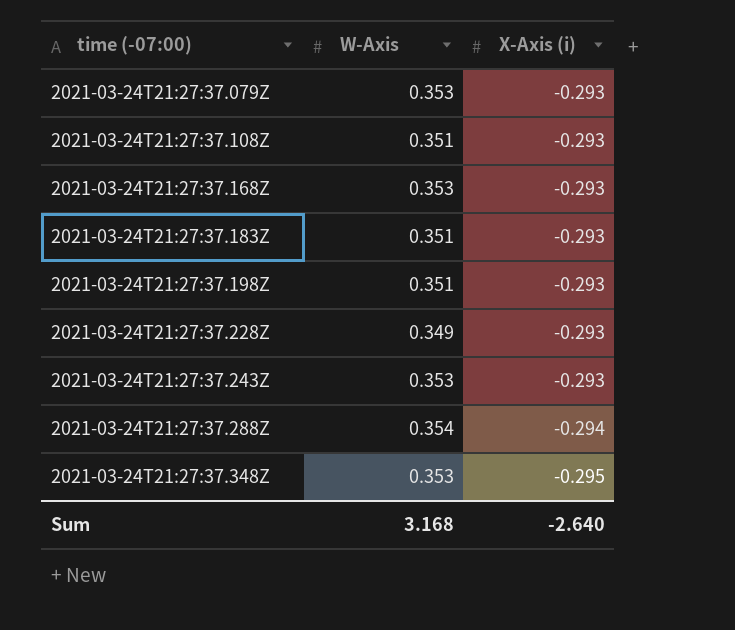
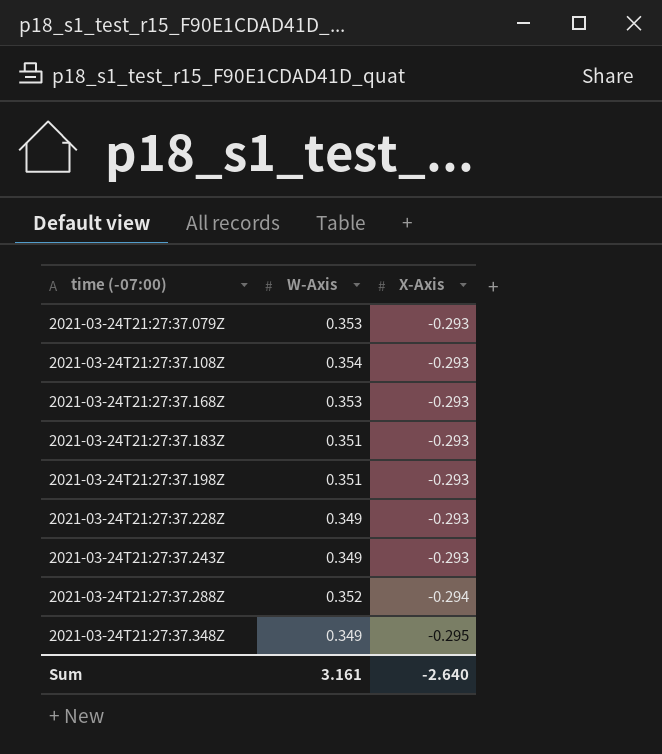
column name: X-Axis (i) -> X-Axis
2021-03-24T21:27:37.108Z | W-Axis: 0.351 -> 0.354
2021-03-24T21:27:37.243Z | W-Axis: 0.353 -> 0.349
2021-03-24T21:27:37.288Z | W-Axis: 0.354 -> 0.352
2021-03-24T21:27:37.348Z | W-Axis: 0.353 -> 0.349
Sum | W-Axis: 3.168 -> 3.161

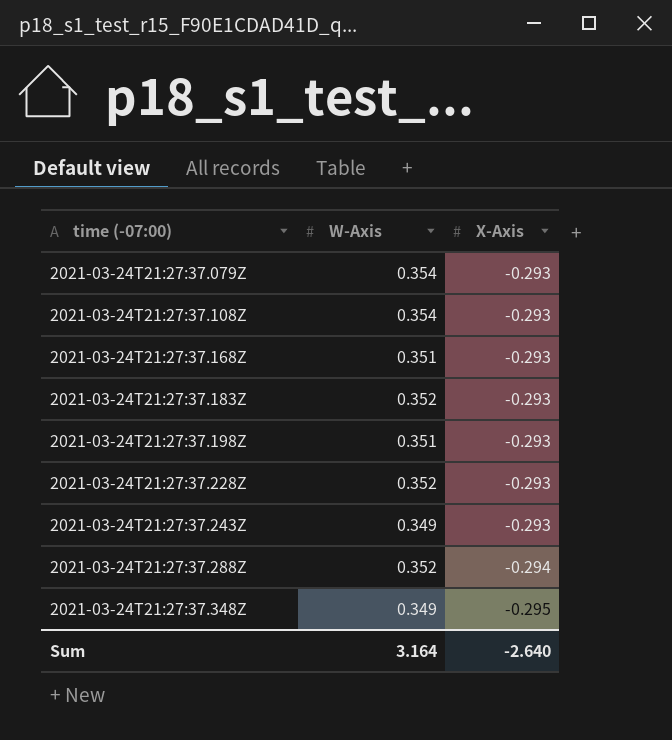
2021-03-24T21:27:37.079Z | W-Axis: 0.353 -> 0.354
2021-03-24T21:27:37.168Z | W-Axis: 0.353 -> 0.351
2021-03-24T21:27:37.183Z | W-Axis: 0.351 -> 0.352
2021-03-24T21:27:37.228Z | W-Axis: 0.349 -> 0.352
Sum | W-Axis: 3.161 -> 3.164

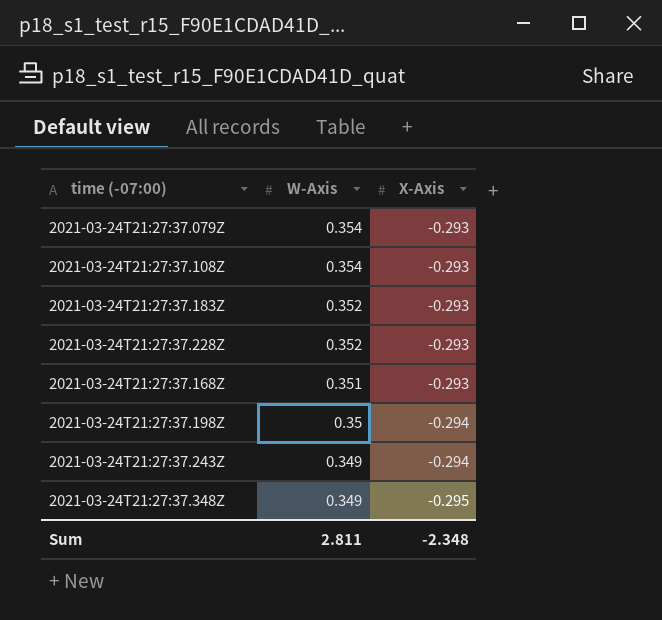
row order: time (-07:00) ascending -> W-Axis descending
row 2021-03-24T21:27:37.288Z: 0.352 | -0.294 -> none
2021-03-24T21:27:37.198Z | W-Axis: 0.351 -> 0.35
2021-03-24T21:27:37.198Z | X-Axis: -0.293 -> -0.294
2021-03-24T21:27:37.243Z | X-Axis: -0.293 -> -0.294
Sum | W-Axis: 3.164 -> 2.811
Sum | X-Axis: -2.640 -> -2.348

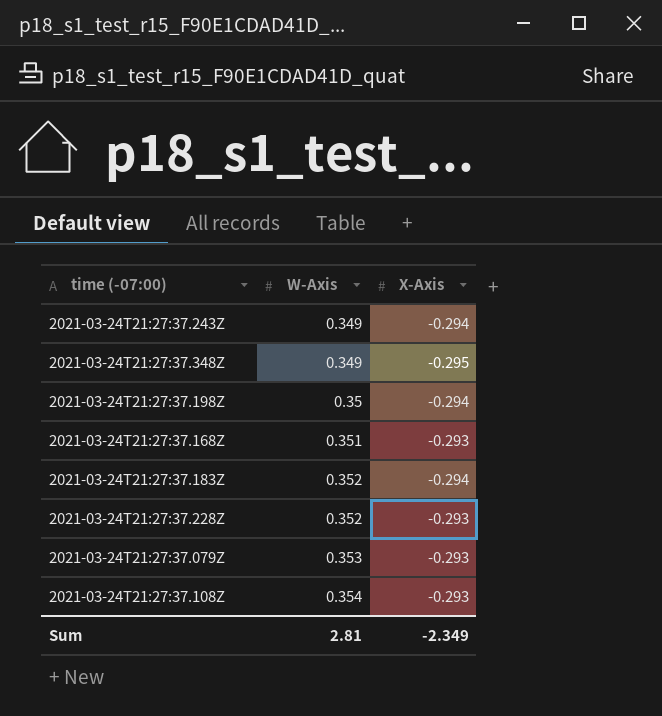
row order: W-Axis descending -> W-Axis ascending
2021-03-24T21:27:37.183Z | X-Axis: -0.293 -> -0.294
2021-03-24T21:27:37.079Z | W-Axis: 0.354 -> 0.353
Sum | W-Axis: 2.811 -> 2.81
Sum | X-Axis: -2.348 -> -2.349

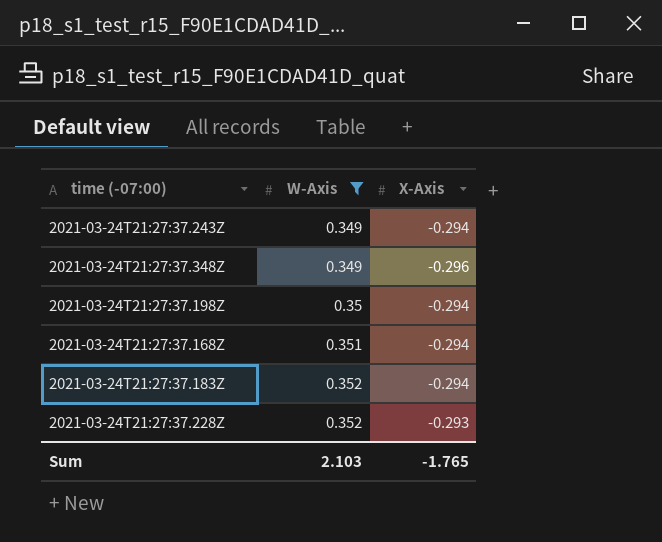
filter: none -> W-Axis <= 0.352
2021-03-24T21:27:37.348Z | X-Axis: -0.295 -> -0.296
2021-03-24T21:27:37.168Z | X-Axis: -0.293 -> -0.294
Sum | W-Axis: 2.81 -> 2.103
Sum | X-Axis: -2.349 -> -1.765

